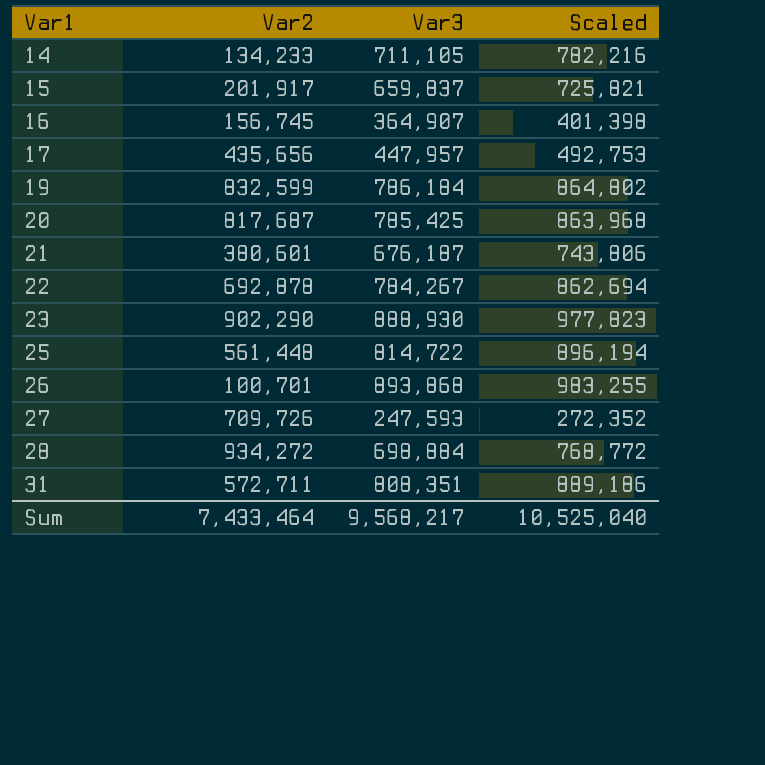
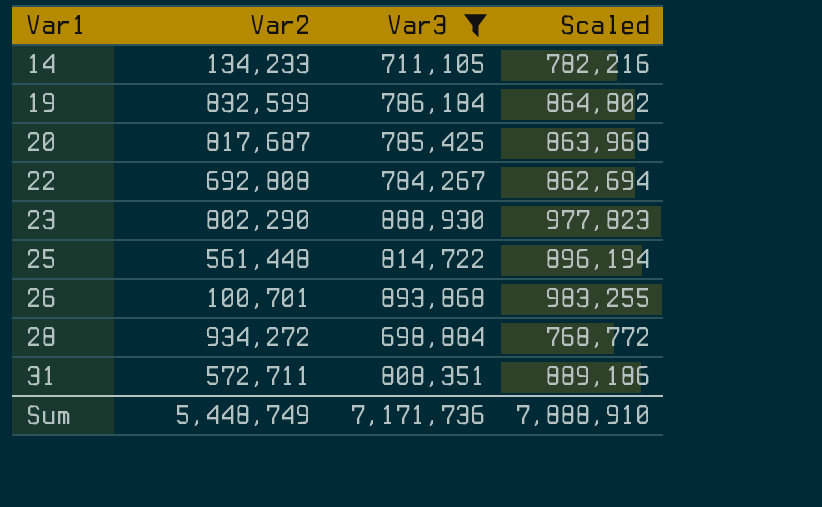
filter: none -> Var3 >= 698,884
22 | Var2: 692,878 -> 692,808
23 | Var2: 902,290 -> 802,290
Sum | Var2: 7,433,464 -> 5,448,749
Sum | Var3: 9,568,217 -> 7,171,736
Sum | Scaled: 10,525,040 -> 7,888,910

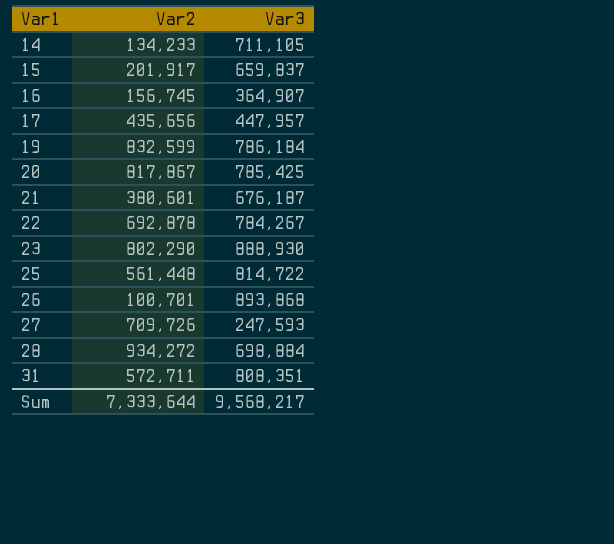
filter: Var3 >= 698,884 -> none
column Scaled | formula: [Var3] * 1.1 -> none
20 | Var2: 817,687 -> 817,867
22 | Var2: 692,808 -> 692,878
Sum | Var2: 5,448,749 -> 7,333,644
Sum | Var3: 7,171,736 -> 9,568,217

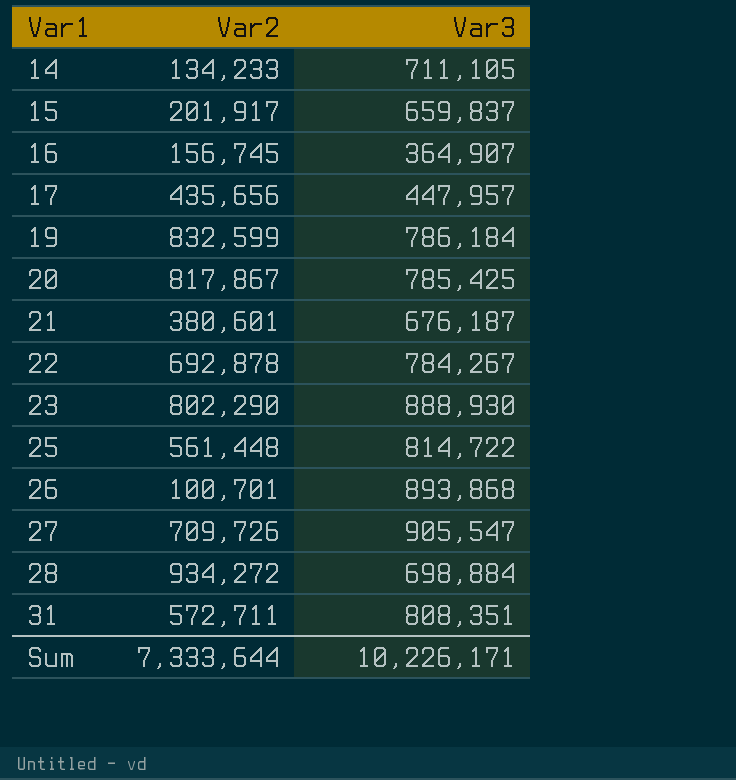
27 | Var3: 247,593 -> 905,547
Sum | Var3: 9,568,217 -> 10,226,171

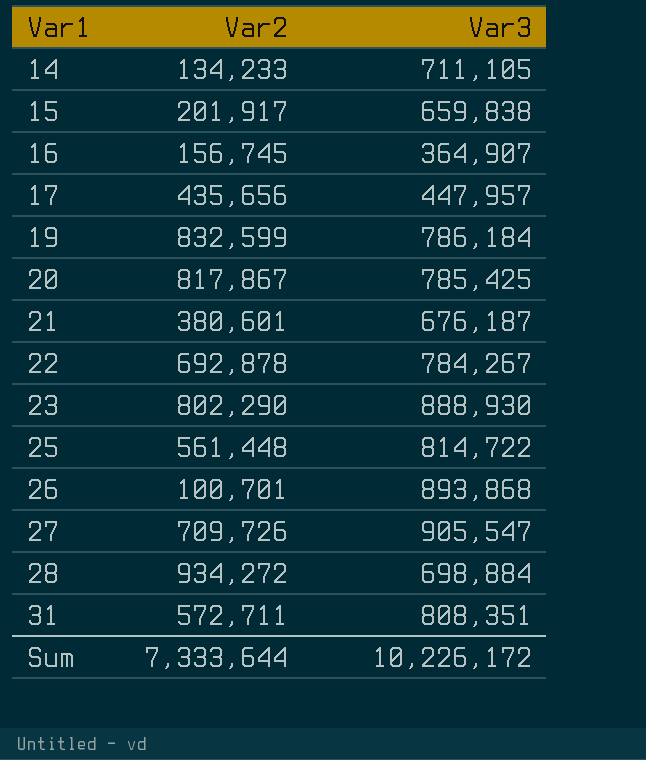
15 | Var3: 659,837 -> 659,838
Sum | Var3: 10,226,171 -> 10,226,172

